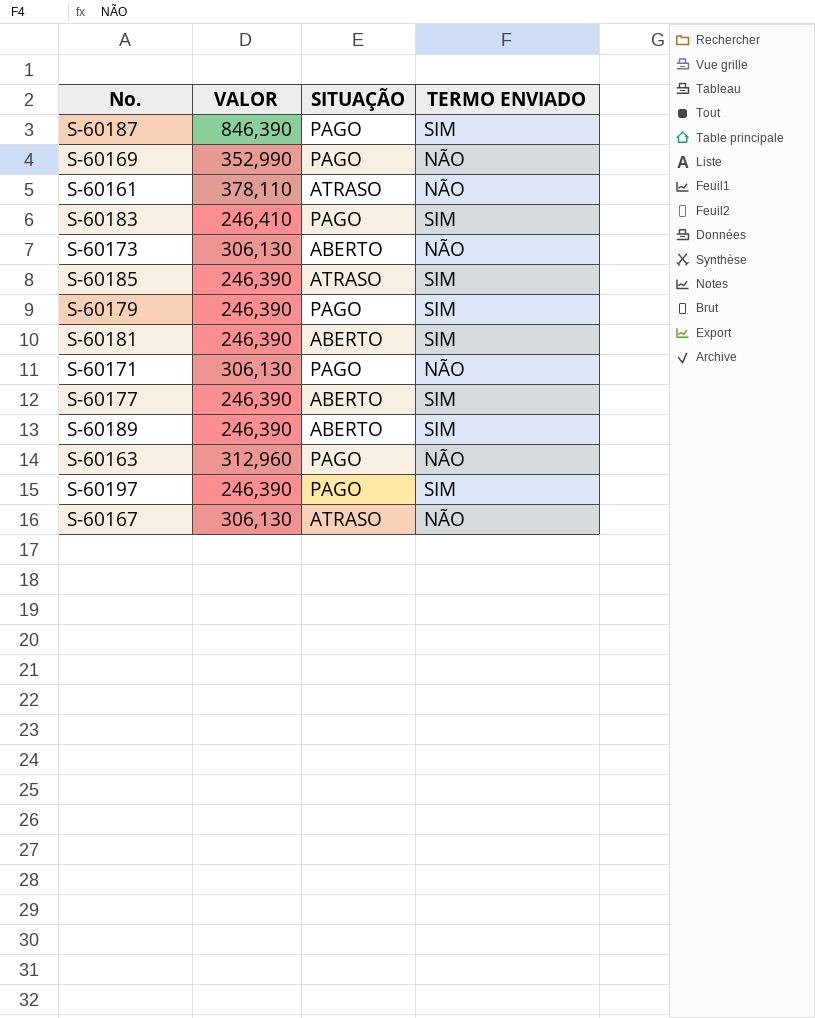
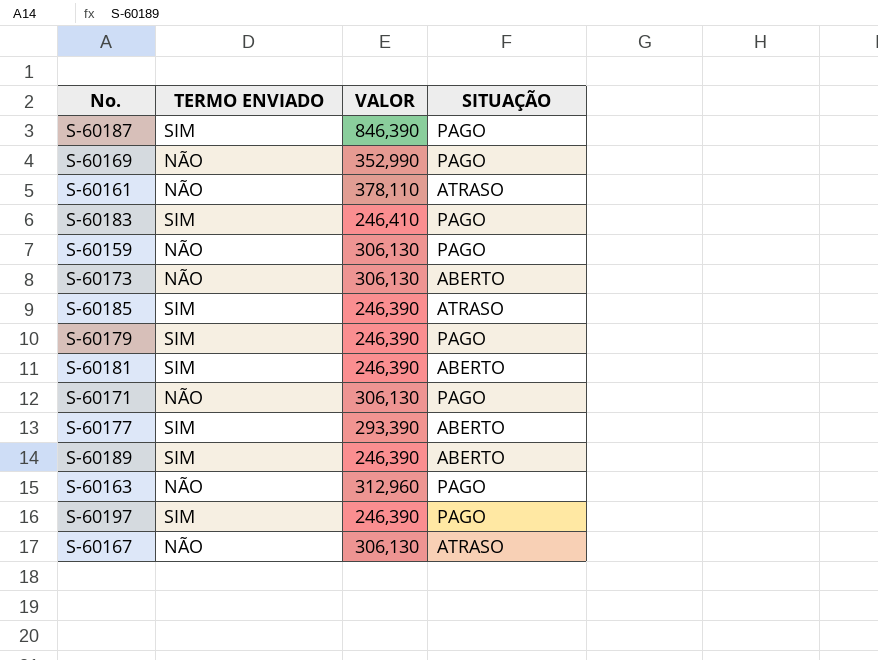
column TERMO ENVIADO | position: 4 -> 2
row S-60159: none -> NÃO | 306,130 | PAGO
S-60177 | VALOR: 246,390 -> 293,390

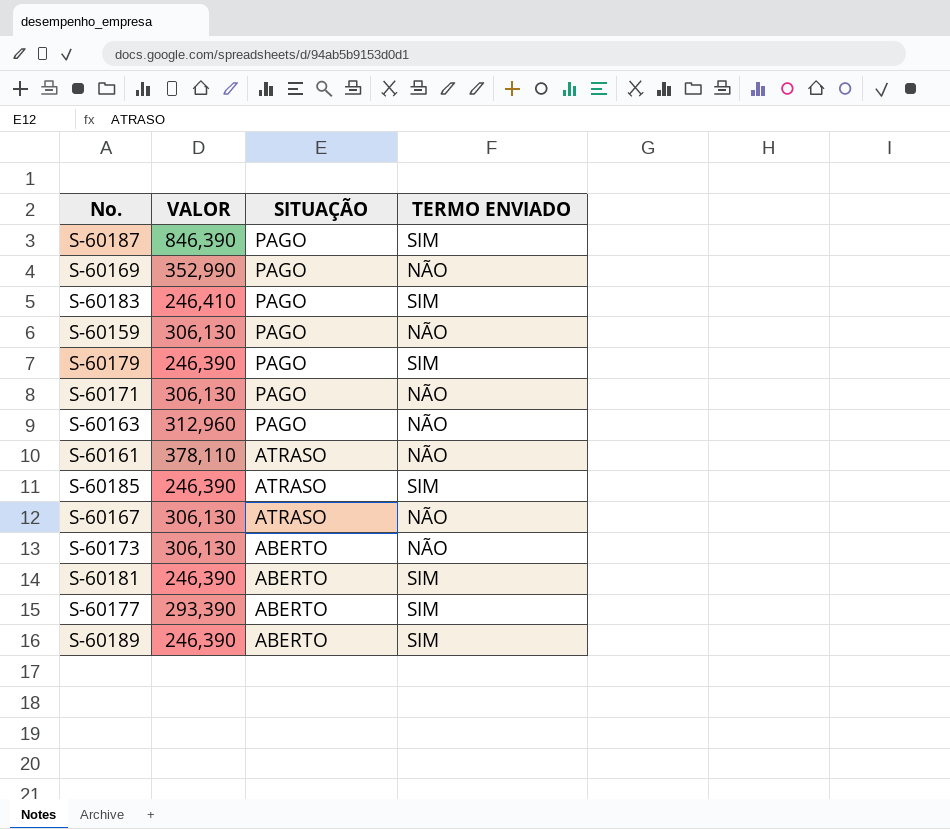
row order: none -> SITUAÇÃO descending
column TERMO ENVIADO | position: 2 -> 4
row S-60197: SIM | 246,390 | PAGO -> none

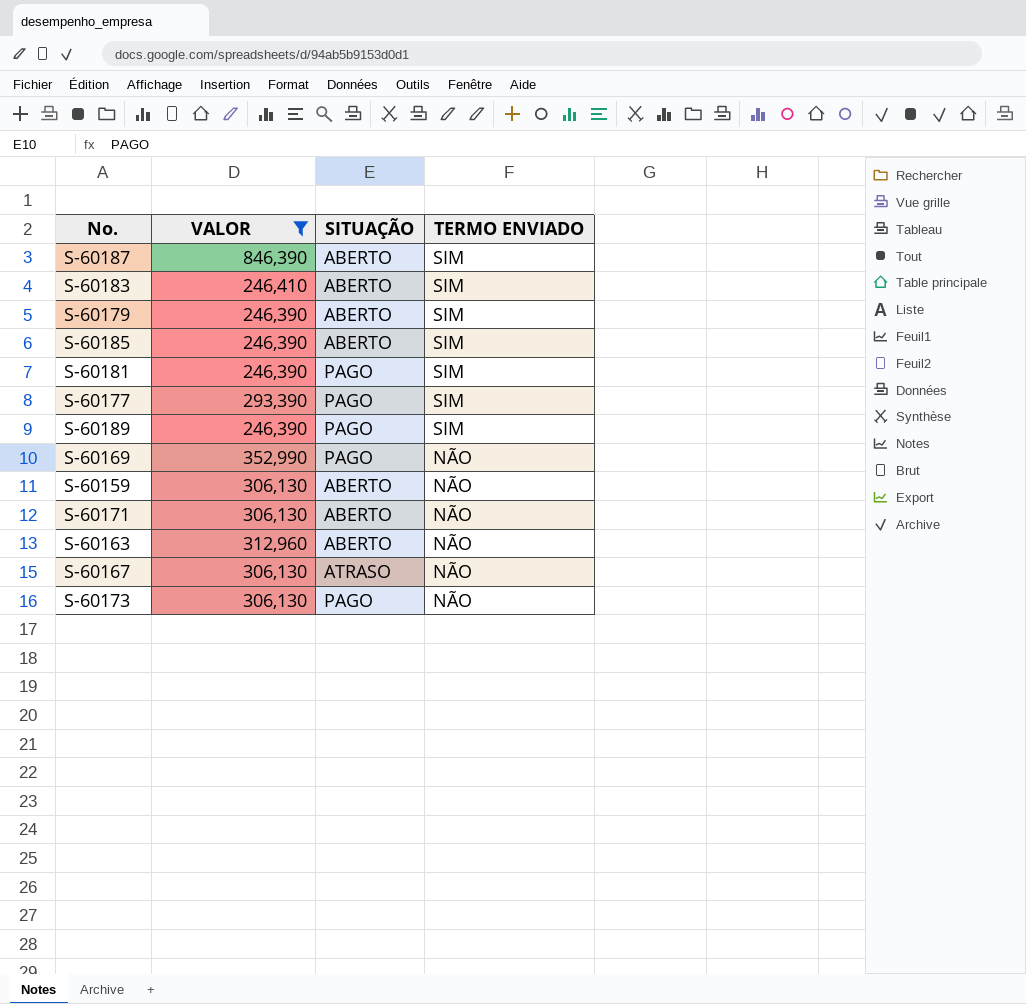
filter: none -> VALOR != 378,110
row order: SITUAÇÃO descending -> TERMO ENVIADO descending
S-60187 | SITUAÇÃO: PAGO -> ABERTO
S-60183 | SITUAÇÃO: PAGO -> ABERTO
S-60179 | SITUAÇÃO: PAGO -> ABERTO
S-60185 | SITUAÇÃO: ATRASO -> ABERTO
S-60181 | SITUAÇÃO: ABERTO -> PAGO
S-60177 | SITUAÇÃO: ABERTO -> PAGO
S-60189 | SITUAÇÃO: ABERTO -> PAGO
S-60159 | SITUAÇÃO: PAGO -> ABERTO
S-60171 | SITUAÇÃO: PAGO -> ABERTO
S-60163 | SITUAÇÃO: PAGO -> ABERTO
S-60173 | SITUAÇÃO: ABERTO -> PAGO

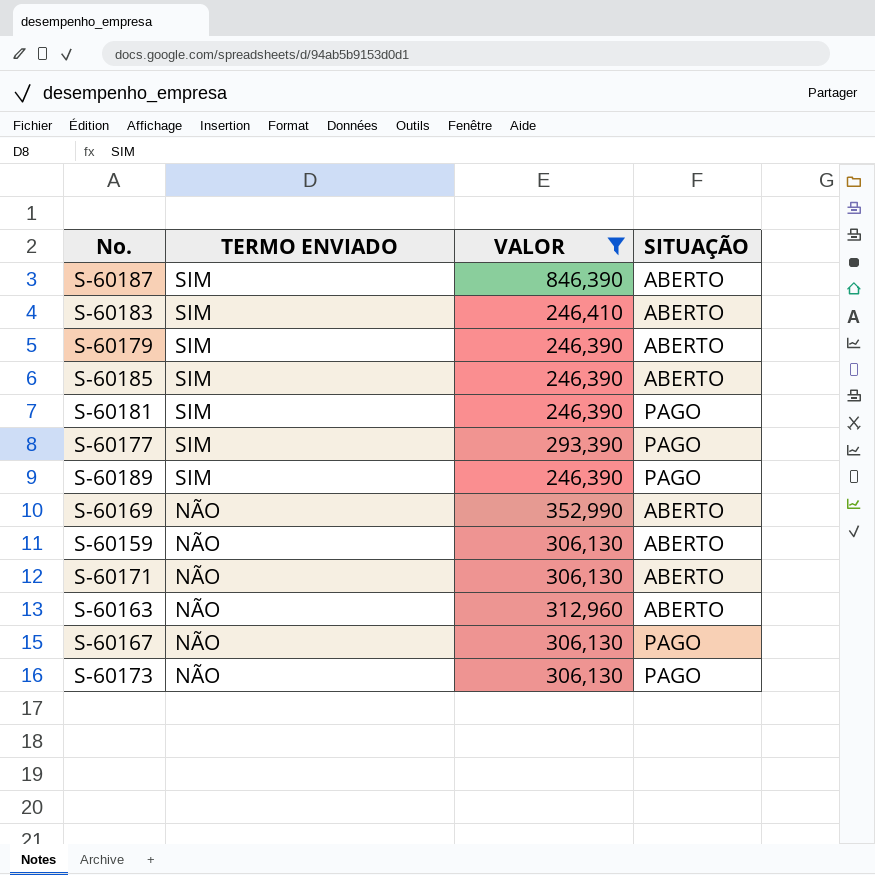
column TERMO ENVIADO | position: 4 -> 2
S-60169 | SITUAÇÃO: PAGO -> ABERTO
S-60167 | SITUAÇÃO: ATRASO -> PAGO

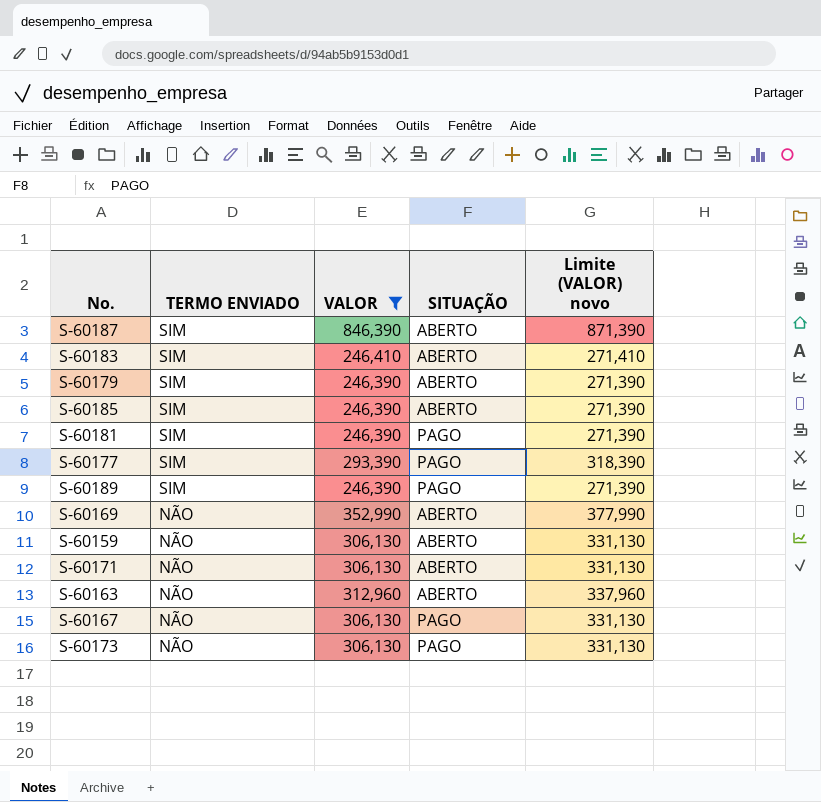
column Limite (VALOR) novo | formula: none -> [VALOR] + 25

